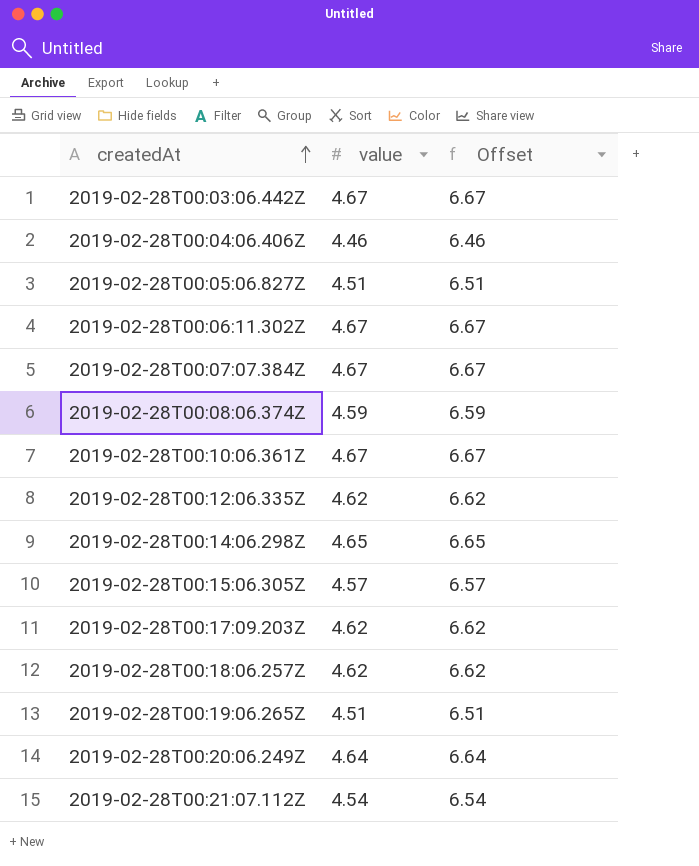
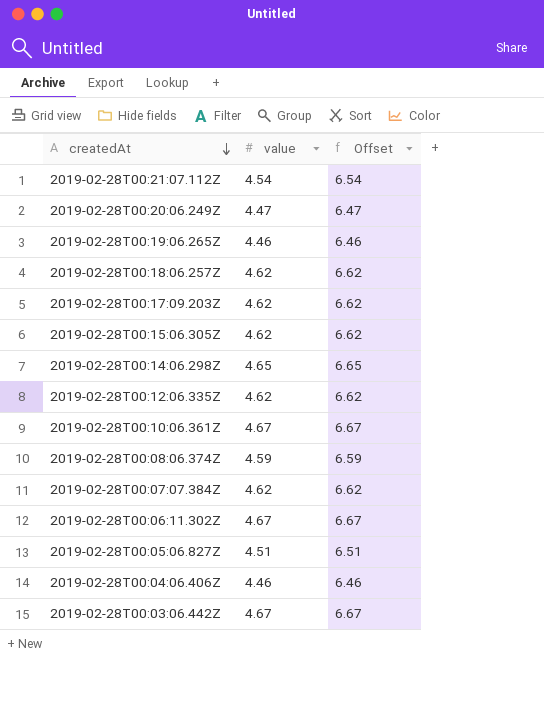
row order: createdAt ascending -> createdAt descending
2019-02-28T00:20:06.249Z | value: 4.64 -> 4.47
2019-02-28T00:20:06.249Z | Offset: 6.64 -> 6.47
2019-02-28T00:19:06.265Z | value: 4.51 -> 4.46
2019-02-28T00:19:06.265Z | Offset: 6.51 -> 6.46
2019-02-28T00:15:06.305Z | value: 4.57 -> 4.62
2019-02-28T00:15:06.305Z | Offset: 6.57 -> 6.62
2019-02-28T00:07:07.384Z | value: 4.67 -> 4.62
2019-02-28T00:07:07.384Z | Offset: 6.67 -> 6.62

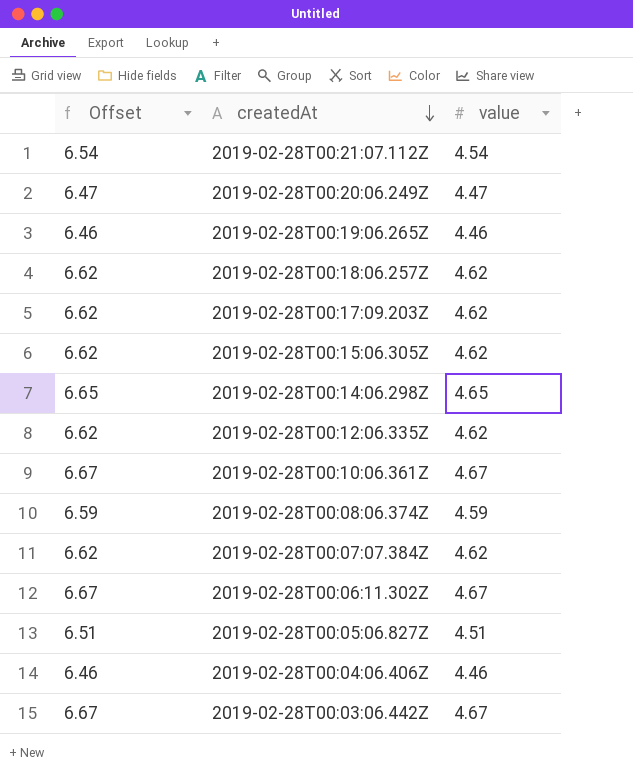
column Offset | position: 3 -> 1

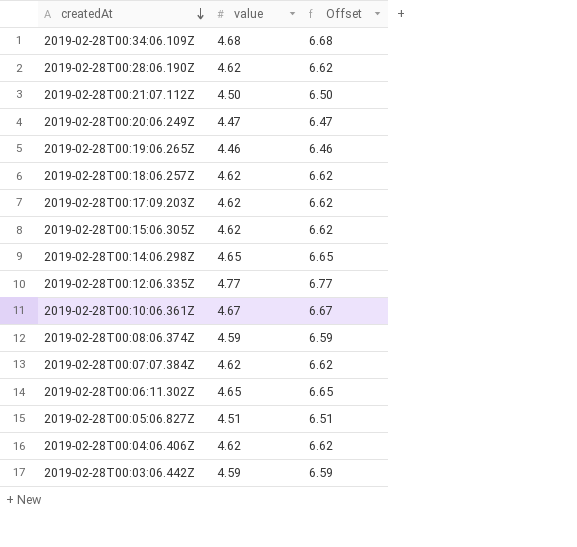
column Offset | position: 1 -> 3
row 2019-02-28T00:34:06.109Z: none -> 4.68 | 6.68
row 2019-02-28T00:28:06.190Z: none -> 4.62 | 6.62
2019-02-28T00:21:07.112Z | value: 4.54 -> 4.50
2019-02-28T00:21:07.112Z | Offset: 6.54 -> 6.50
2019-02-28T00:12:06.335Z | value: 4.62 -> 4.77
2019-02-28T00:12:06.335Z | Offset: 6.62 -> 6.77
2019-02-28T00:06:11.302Z | value: 4.67 -> 4.65
2019-02-28T00:06:11.302Z | Offset: 6.67 -> 6.65
2019-02-28T00:04:06.406Z | value: 4.46 -> 4.62
2019-02-28T00:04:06.406Z | Offset: 6.46 -> 6.62
2019-02-28T00:03:06.442Z | value: 4.67 -> 4.59
2019-02-28T00:03:06.442Z | Offset: 6.67 -> 6.59

